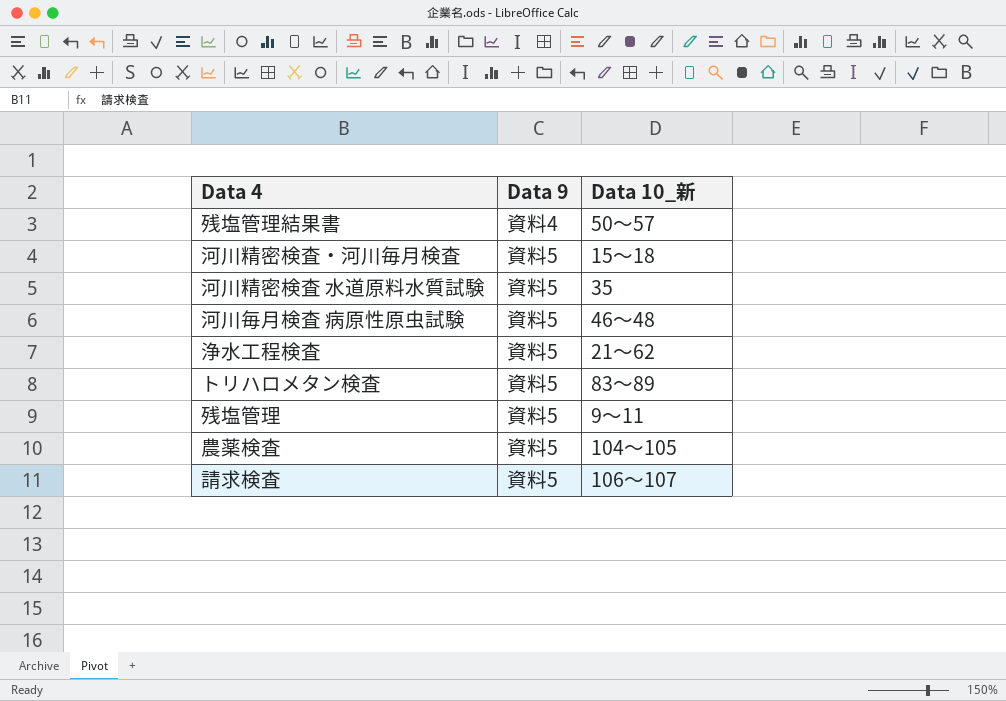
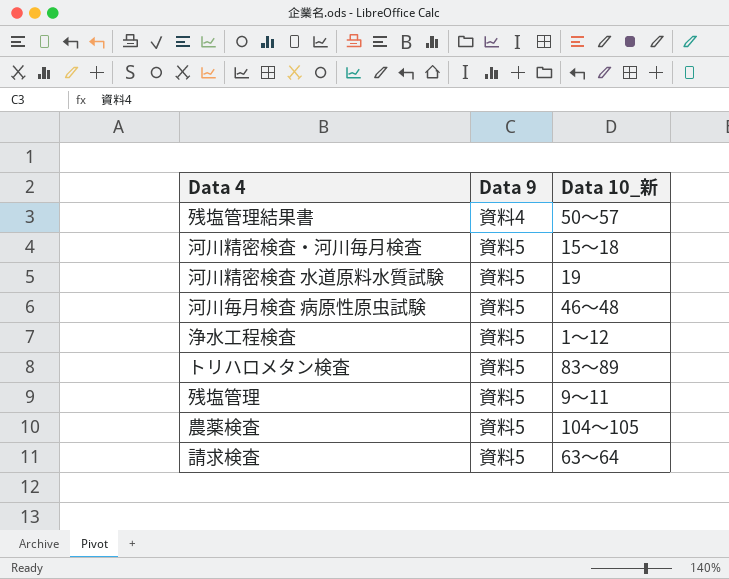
河川精密検査 水道原料水質試験 | Data 10_新: 35 -> 19
浄水工程検査 | Data 10_新: 21～62 -> 1～12
請求検査 | Data 10_新: 106～107 -> 63～64

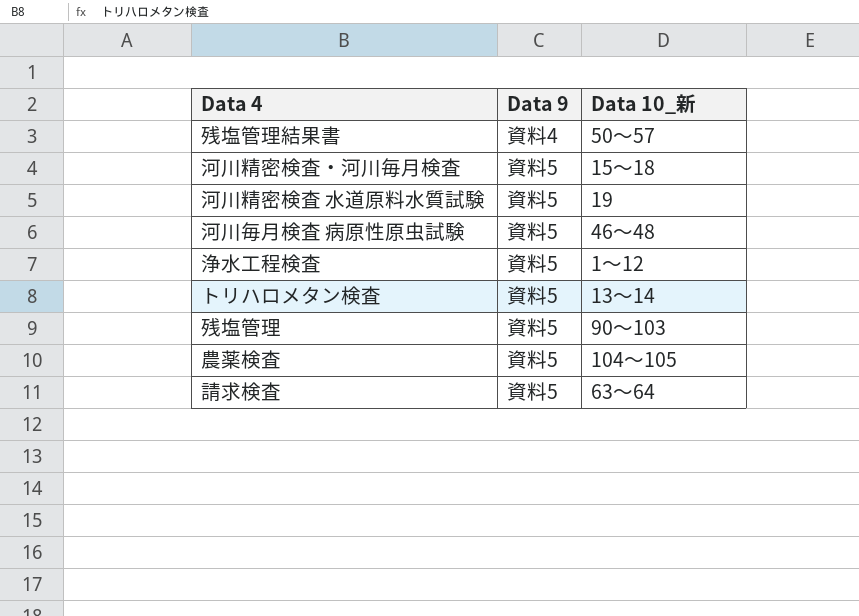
トリハロメタン検査 | Data 10_新: 83～89 -> 13～14
残塩管理 | Data 10_新: 9～11 -> 90～103

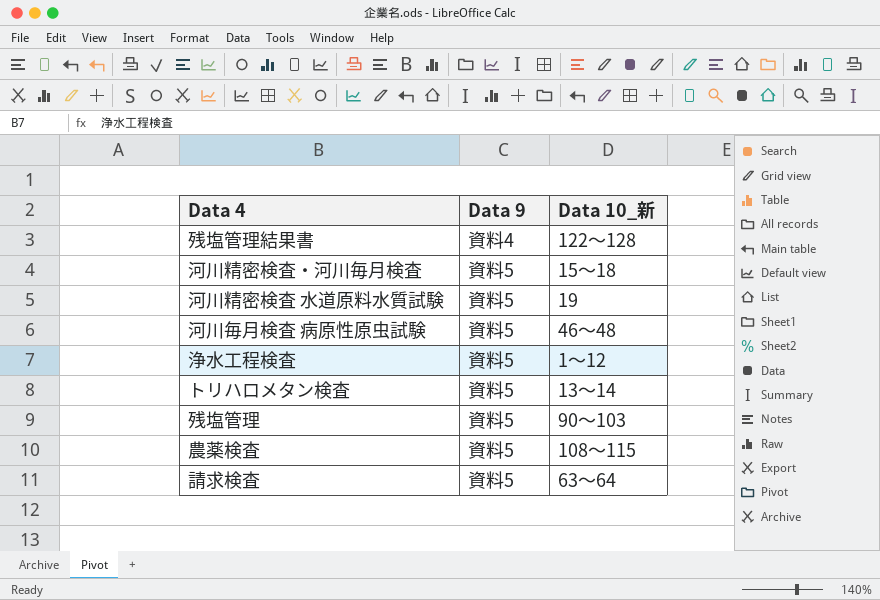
残塩管理結果書 | Data 10_新: 50～57 -> 122～128
農薬検査 | Data 10_新: 104～105 -> 108～115

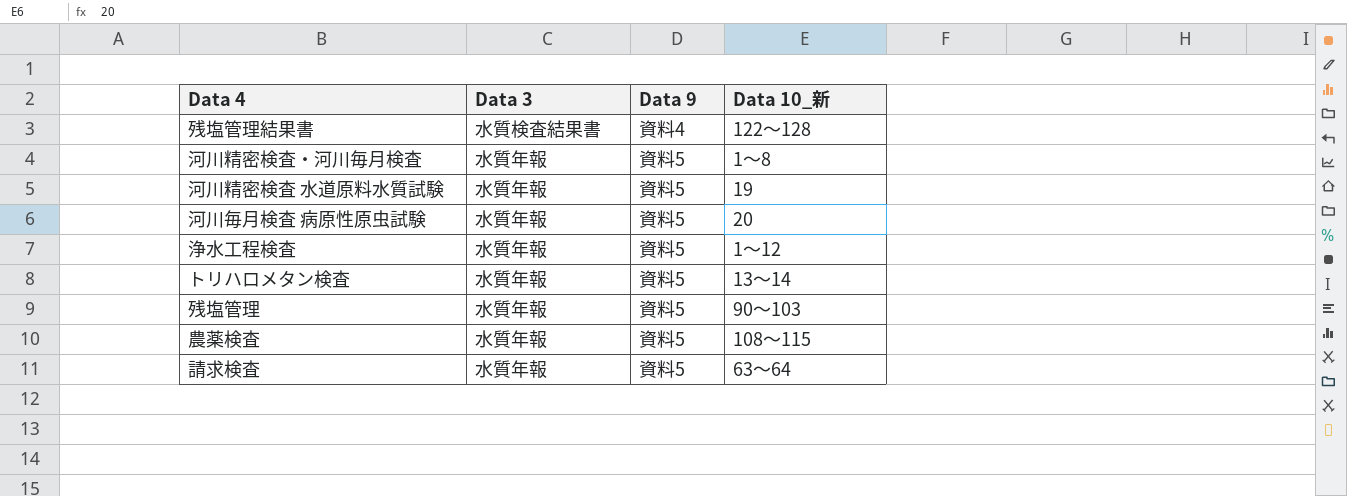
column Data 3 | position: none -> 2
河川精密検査・河川毎月検査 | Data 10_新: 15～18 -> 1～8
河川毎月検査 病原性原虫試験 | Data 10_新: 46～48 -> 20

